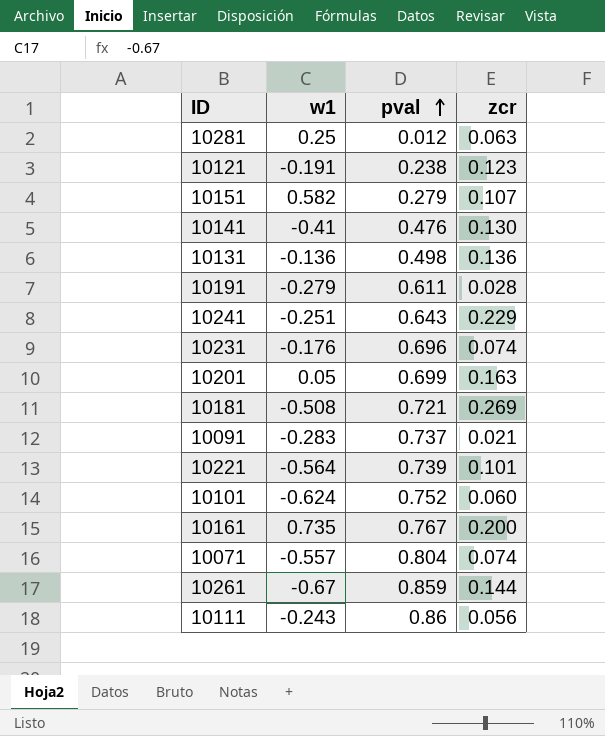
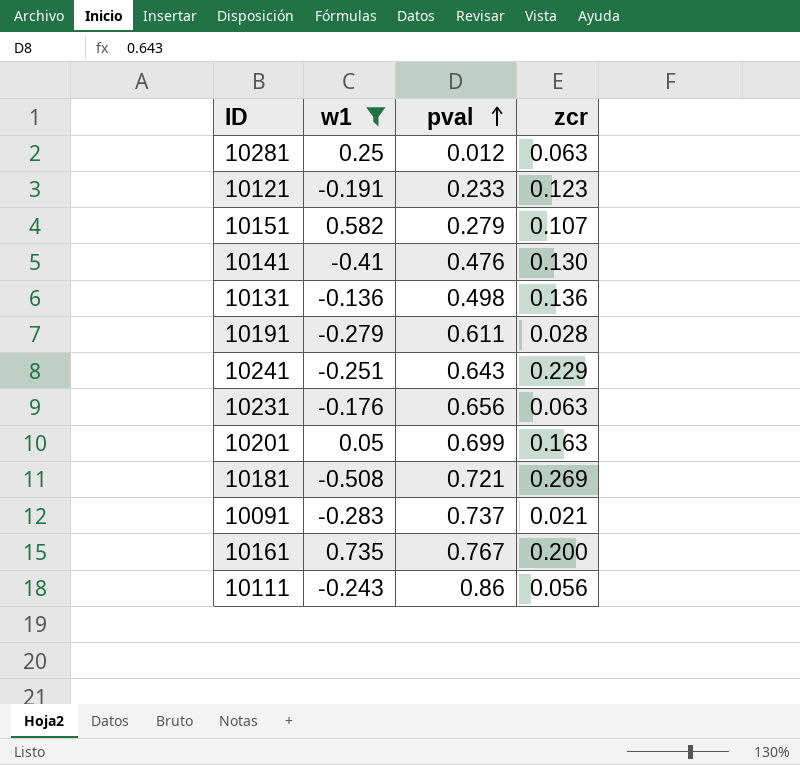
filter: none -> w1 >= -0.508
10121 | pval: 0.238 -> 0.233
10231 | pval: 0.696 -> 0.656
10231 | zcr: 0.074 -> 0.063

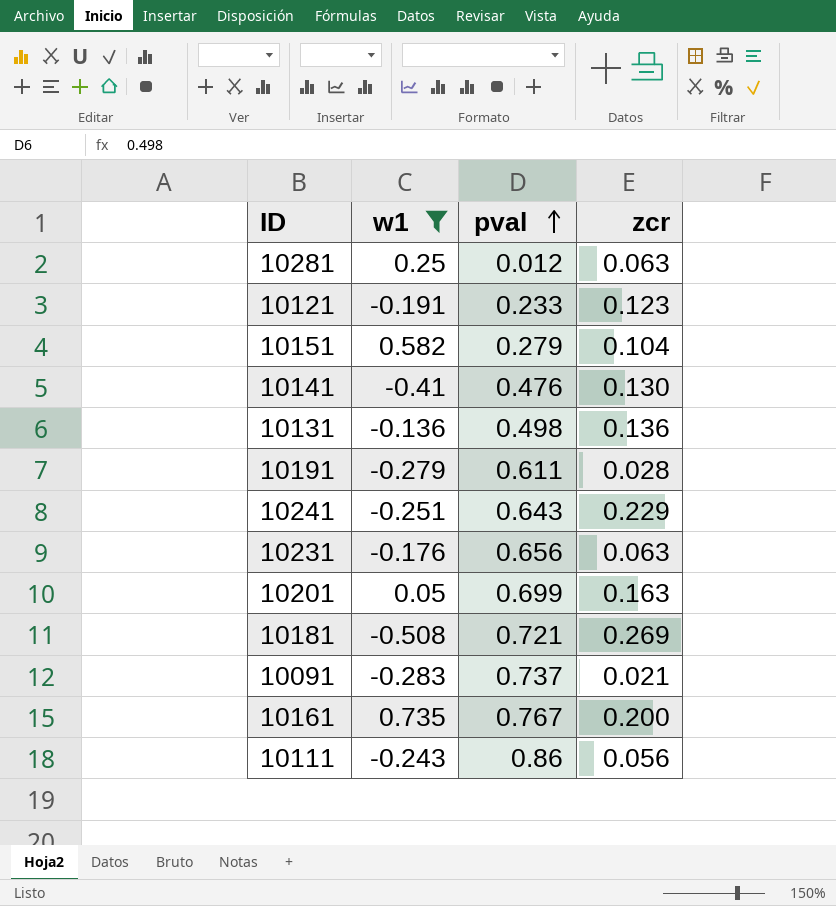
10151 | zcr: 0.107 -> 0.104

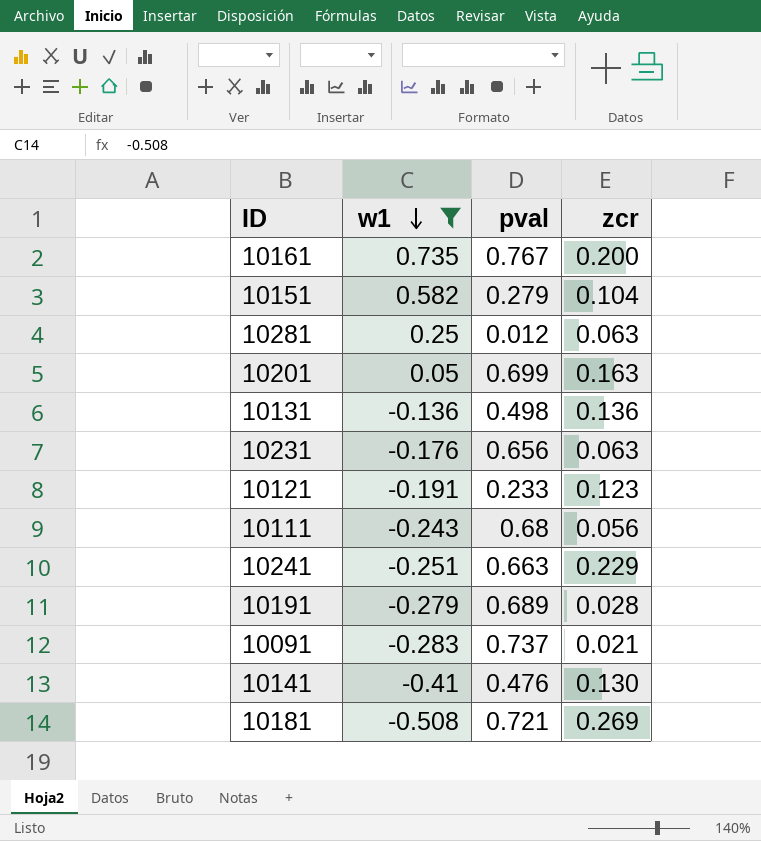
row order: pval ascending -> w1 descending
10111 | pval: 0.86 -> 0.68
10241 | pval: 0.643 -> 0.663
10191 | pval: 0.611 -> 0.689

